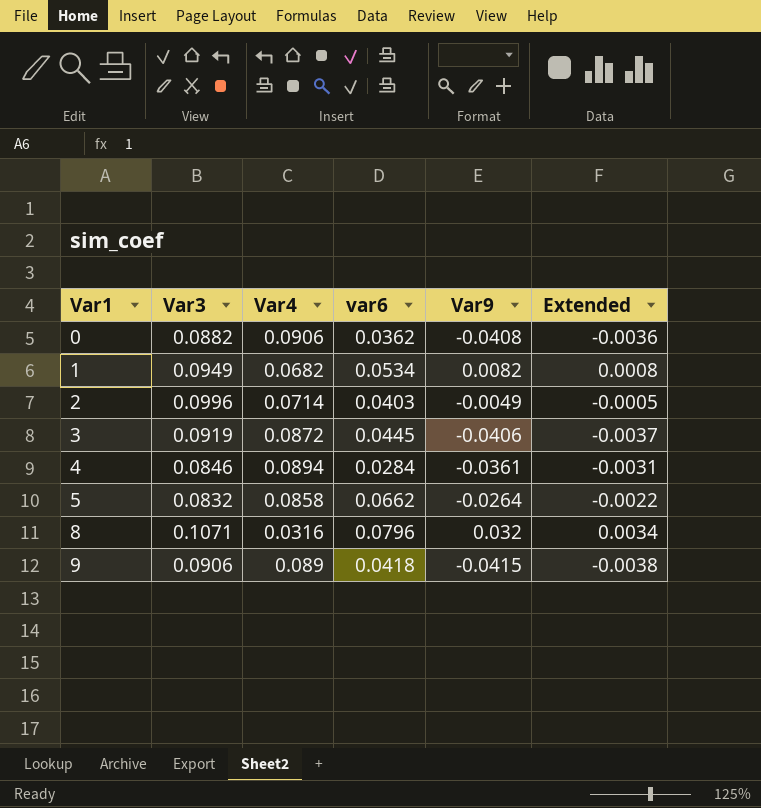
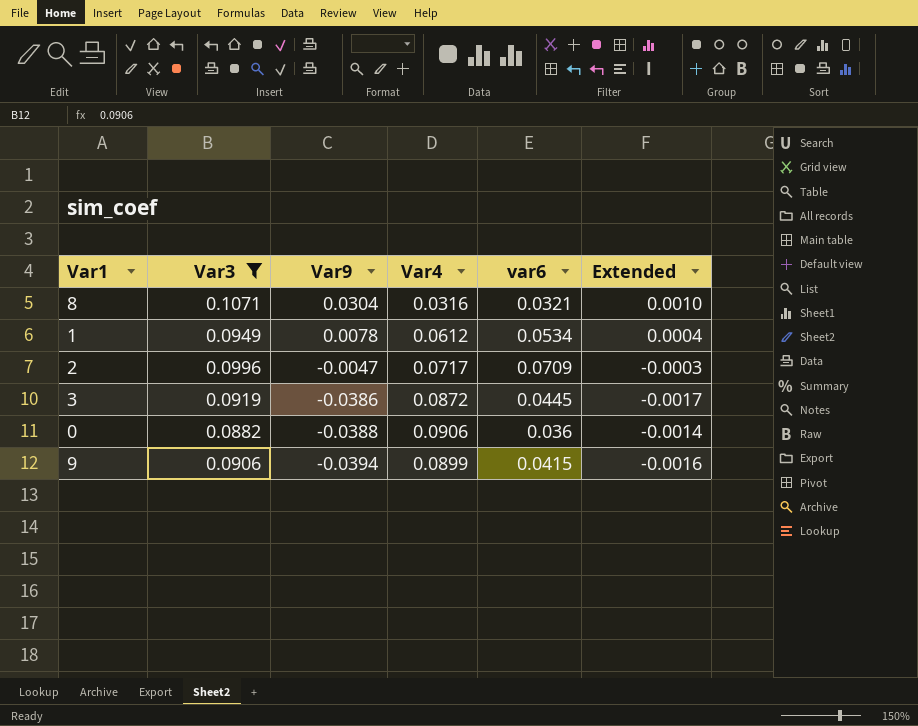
filter: none -> Var3 >= 0.0882
row order: Var1 ascending -> Var9 descending
column Var9 | position: 5 -> 3
column Extended | formula: [Var3] * [Var9] -> [Var9] * [var6]
8 | Var9: 0.032 -> 0.0304
8 | var6: 0.0796 -> 0.0321
1 | Var9: 0.0082 -> 0.0078
1 | Var4: 0.0682 -> 0.0612
2 | Var9: -0.0049 -> -0.0047
2 | Var4: 0.0714 -> 0.0717
2 | var6: 0.0403 -> 0.0709
3 | Var9: -0.0406 -> -0.0386
0 | Var9: -0.0408 -> -0.0388
0 | var6: 0.0362 -> 0.036
9 | Var9: -0.0415 -> -0.0394
9 | Var4: 0.089 -> 0.0899
9 | var6: 0.0418 -> 0.0415

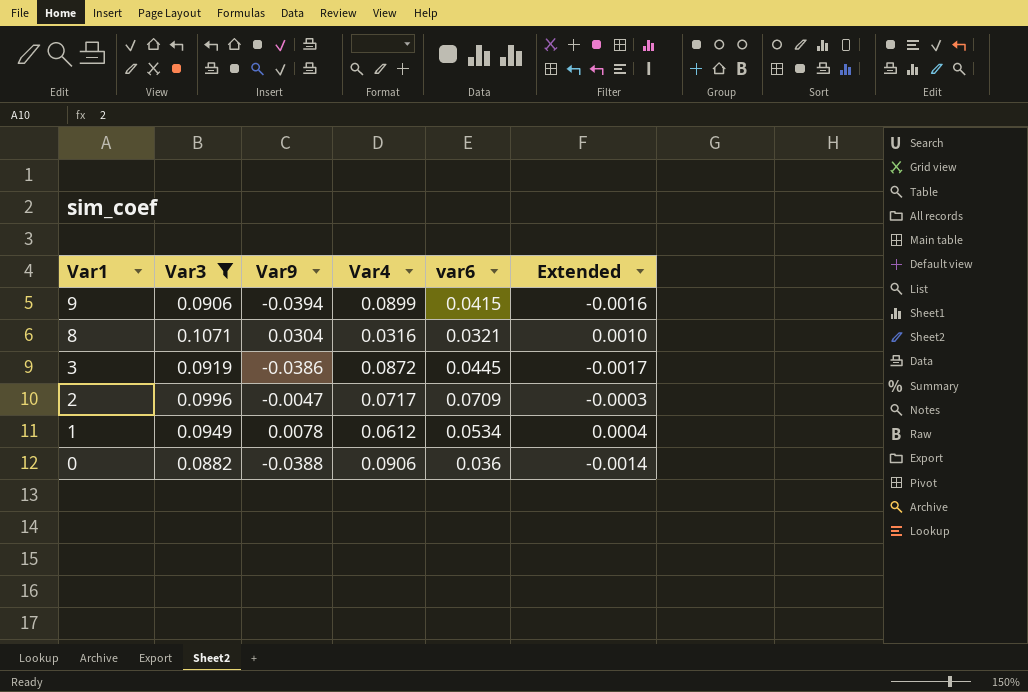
row order: Var9 descending -> Var1 descending

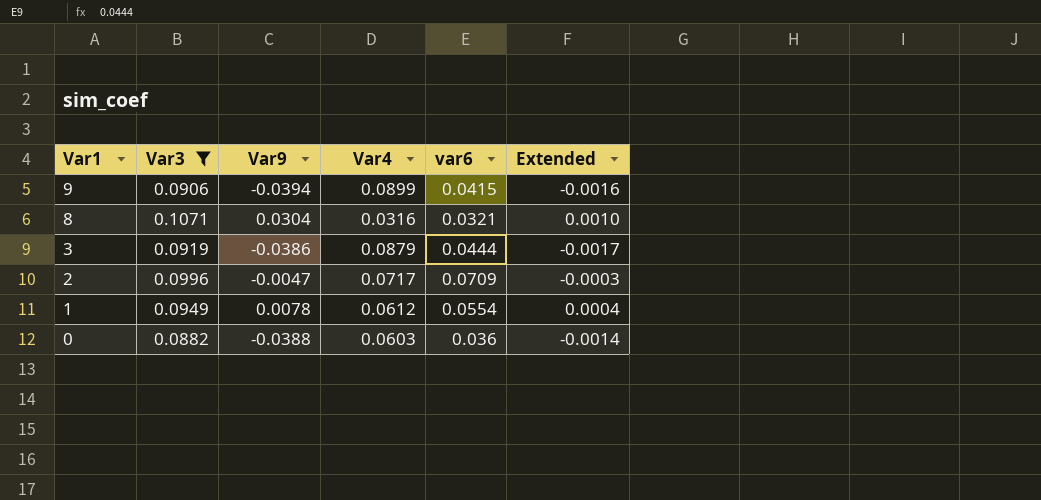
3 | Var4: 0.0872 -> 0.0879
3 | var6: 0.0445 -> 0.0444
1 | var6: 0.0534 -> 0.0554
0 | Var4: 0.0906 -> 0.0603

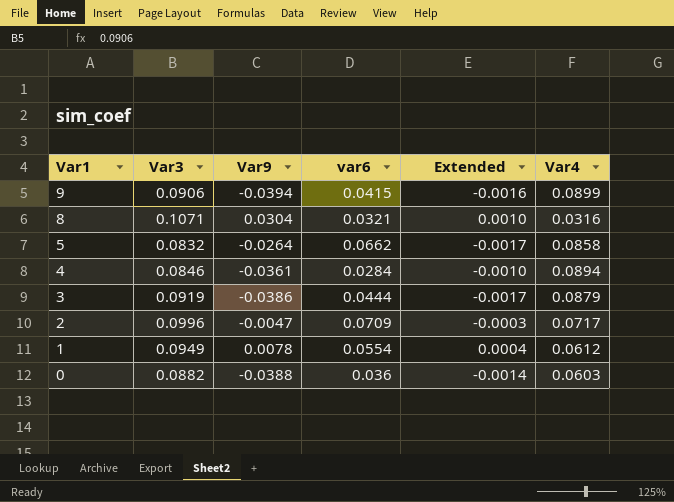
filter: Var3 >= 0.0882 -> none
column Var4 | position: 4 -> 6

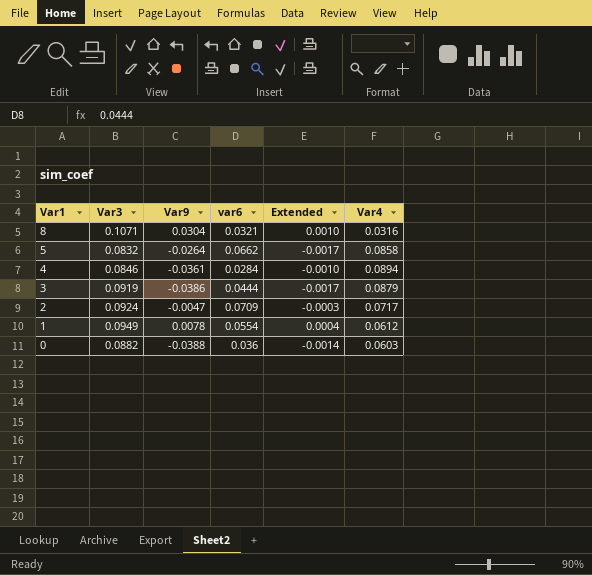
row 9: 0.0906 | -0.0394 | 0.0415 | -0.0016 | 0.0899 -> none
2 | Var3: 0.0996 -> 0.0924

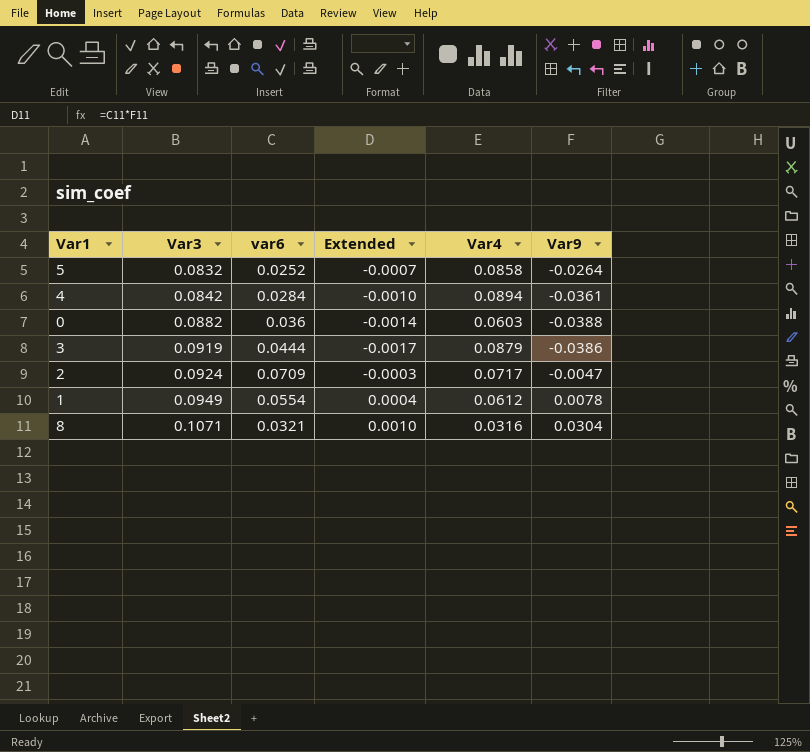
row order: Var1 descending -> Var3 ascending
column Var9 | position: 3 -> 6
5 | var6: 0.0662 -> 0.0252
5 | Extended: -0.0017 -> -0.0007
4 | Var3: 0.0846 -> 0.0842

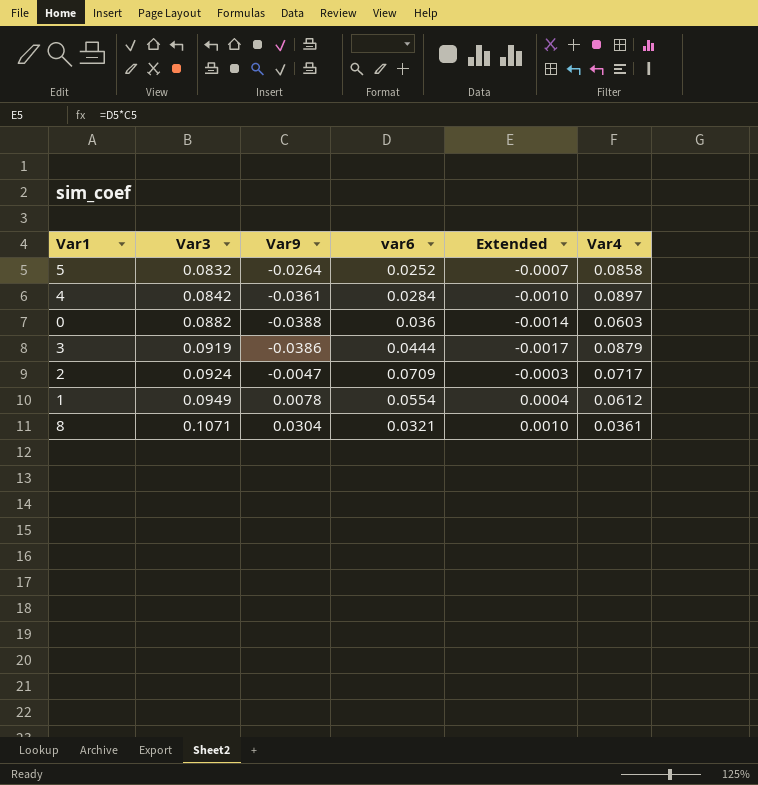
column Var9 | position: 6 -> 3
4 | Var4: 0.0894 -> 0.0897
8 | Var4: 0.0316 -> 0.0361

